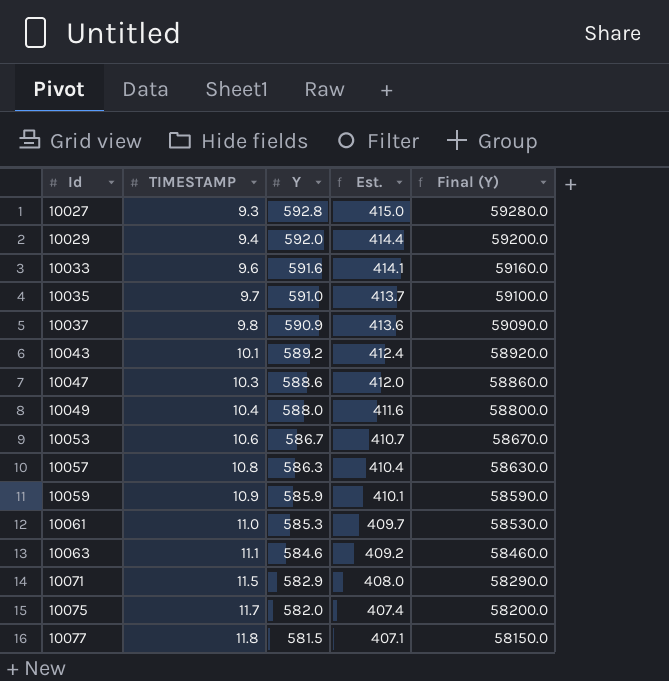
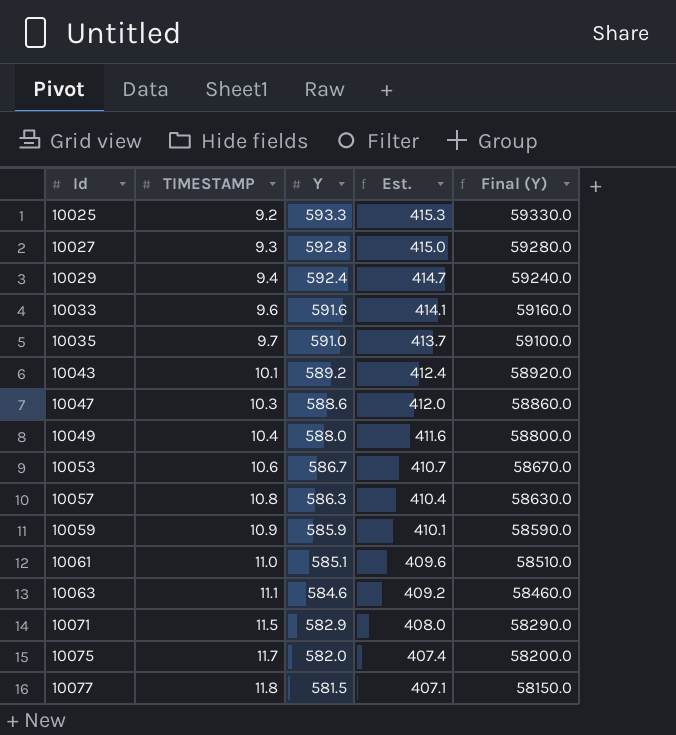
row 10037: 9.8 | 590.9 | 413.6 | 59090.0 -> none
row 10025: none -> 9.2 | 593.3 | 415.3 | 59330.0
10029 | Y: 592.0 -> 592.4
10029 | Est.: 414.4 -> 414.7
10029 | Final (Y): 59200.0 -> 59240.0
10061 | Y: 585.3 -> 585.1
10061 | Est.: 409.7 -> 409.6
10061 | Final (Y): 58530.0 -> 58510.0

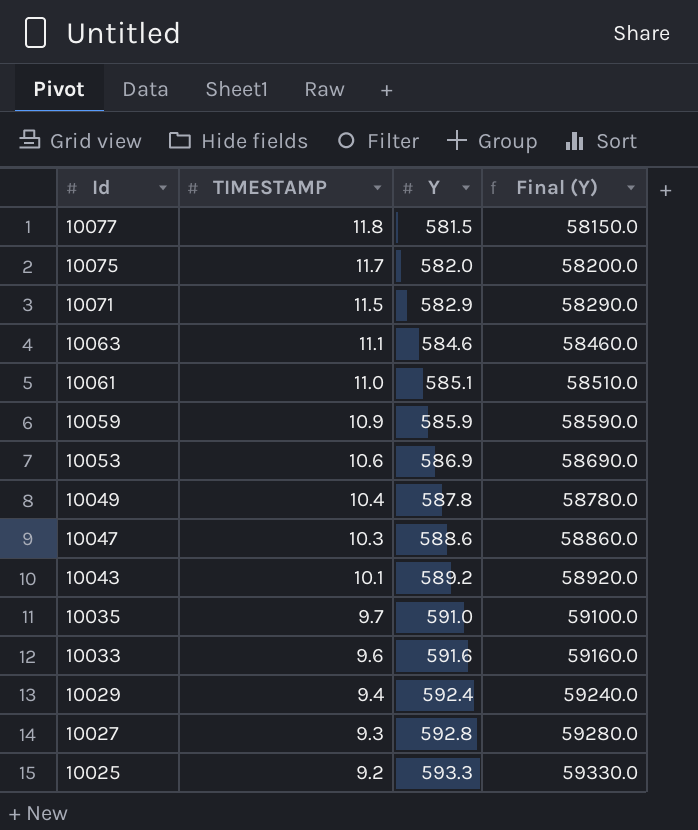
row order: Id ascending -> Id descending
column Est. | formula: [Y] * 0.7 -> none
row 10057: 10.8 | 586.3 | 410.4 | 58630.0 -> none
10053 | Y: 586.7 -> 586.9
10053 | Final (Y): 58670.0 -> 58690.0
10049 | Y: 588.0 -> 587.8
10049 | Final (Y): 58800.0 -> 58780.0

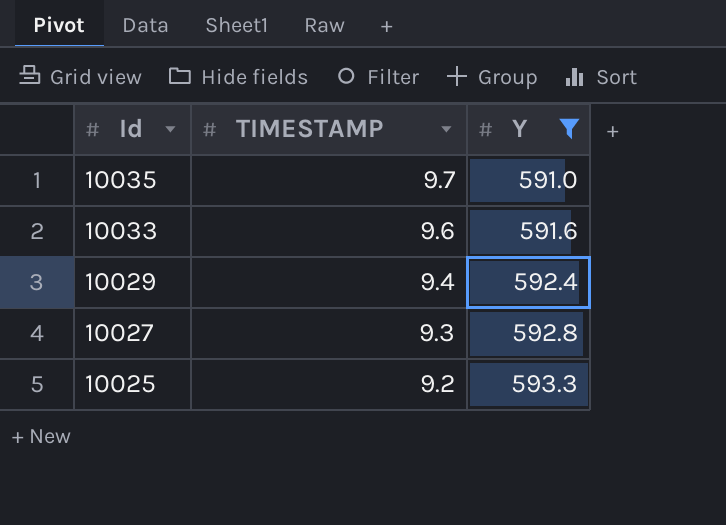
filter: none -> Y >= 591.0
column Final (Y) | formula: [Y] * 100 -> none

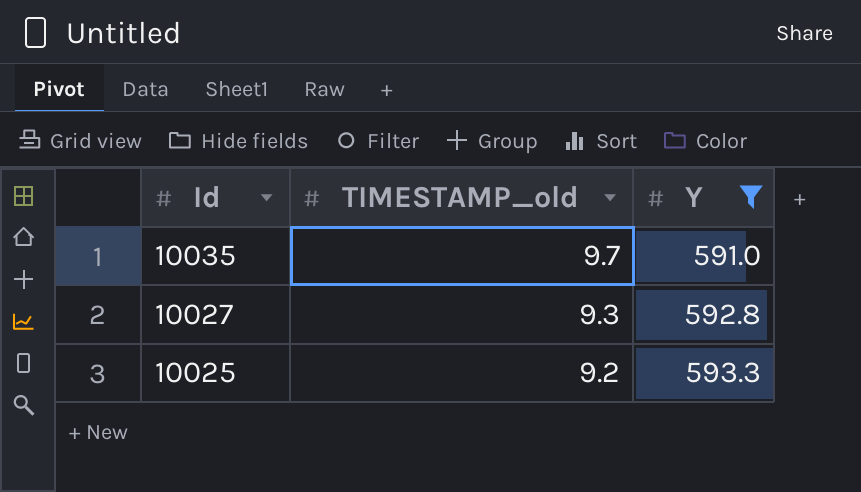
column name: TIMESTAMP -> TIMESTAMP_old
row 10033: 9.6 | 591.6 -> none
row 10029: 9.4 | 592.4 -> none

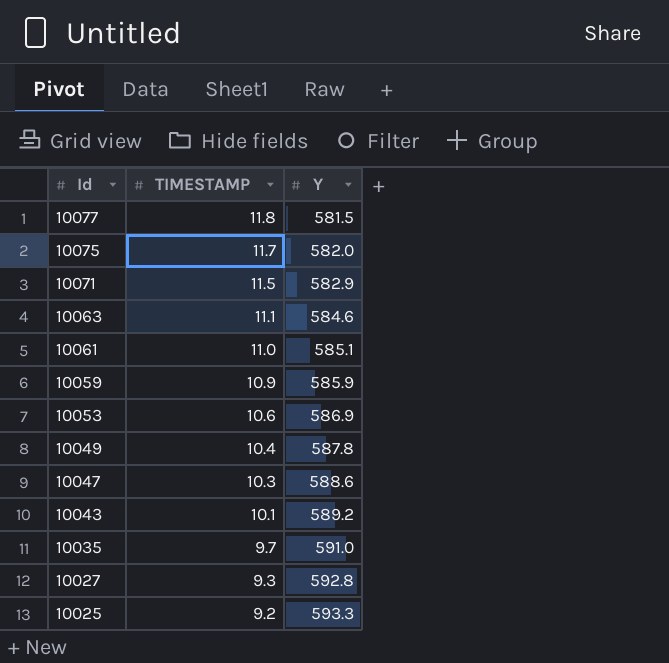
filter: Y >= 591.0 -> none
column name: TIMESTAMP_old -> TIMESTAMP

